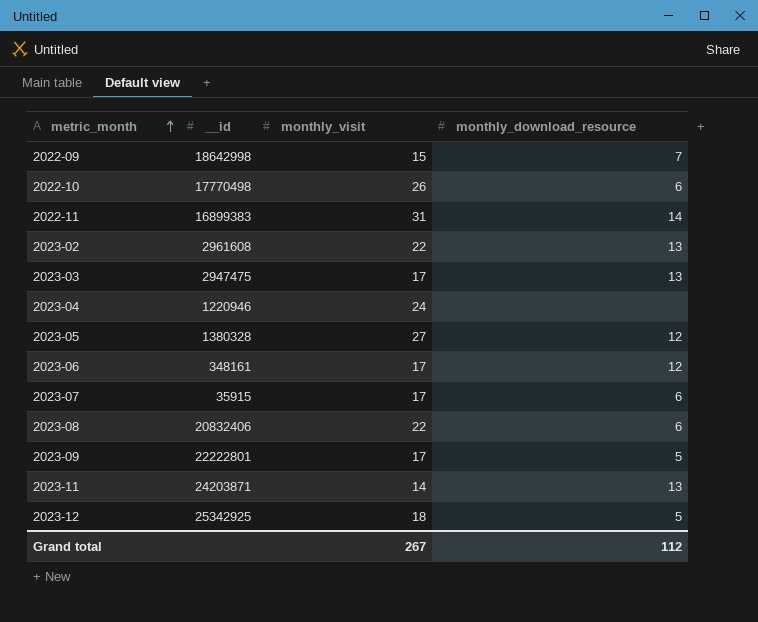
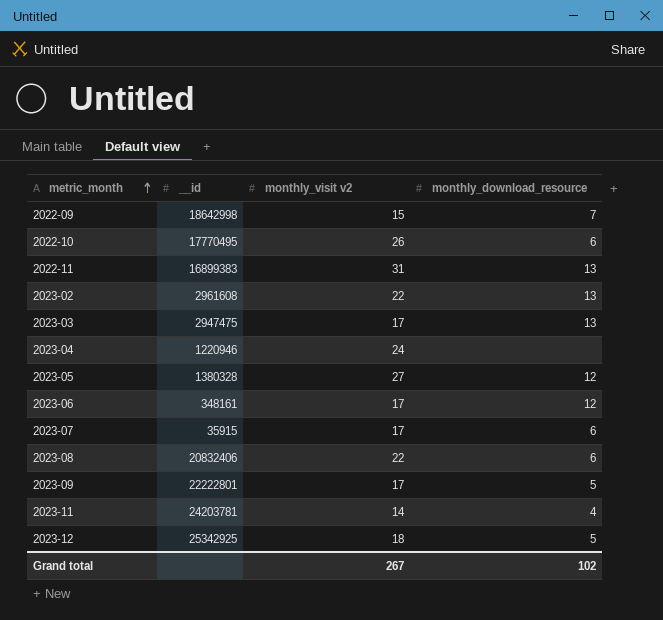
column name: monthly_visit -> monthly_visit v2
2022-10 | __id: 17770498 -> 17770495
2022-11 | monthly_download_resource: 14 -> 13
2023-11 | __id: 24203871 -> 24203781
2023-11 | monthly_download_resource: 13 -> 4
Grand total | monthly_download_resource: 112 -> 102

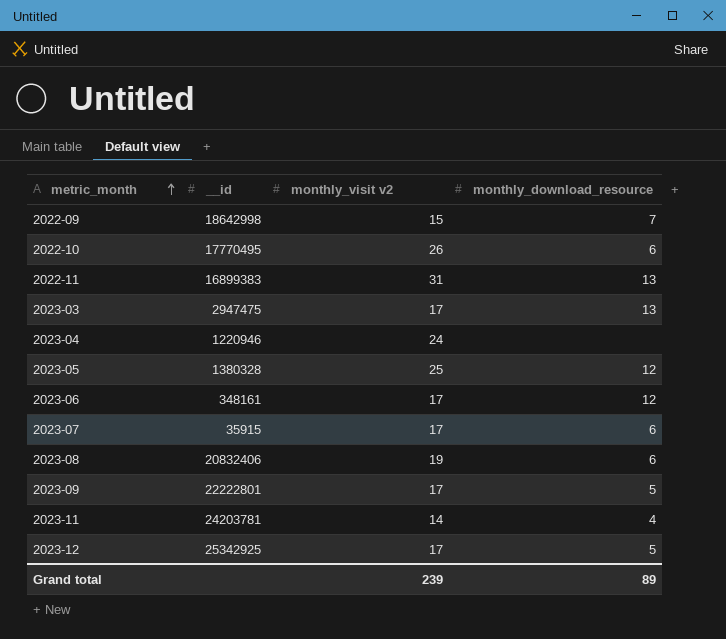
row 2023-02: 2961608 | 22 | 13 -> none
2023-05 | monthly_visit v2: 27 -> 25
2023-08 | monthly_visit v2: 22 -> 19
2023-12 | monthly_visit v2: 18 -> 17
Grand total | monthly_visit v2: 267 -> 239
Grand total | monthly_download_resource: 102 -> 89

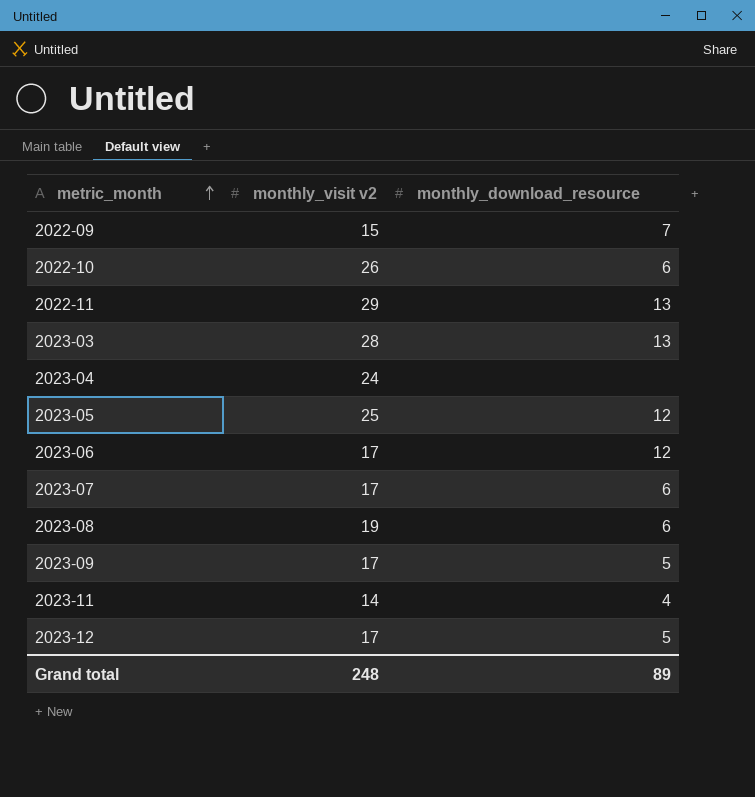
column __id | position: 2 -> none
2022-11 | monthly_visit v2: 31 -> 29
2023-03 | monthly_visit v2: 17 -> 28
Grand total | monthly_visit v2: 239 -> 248

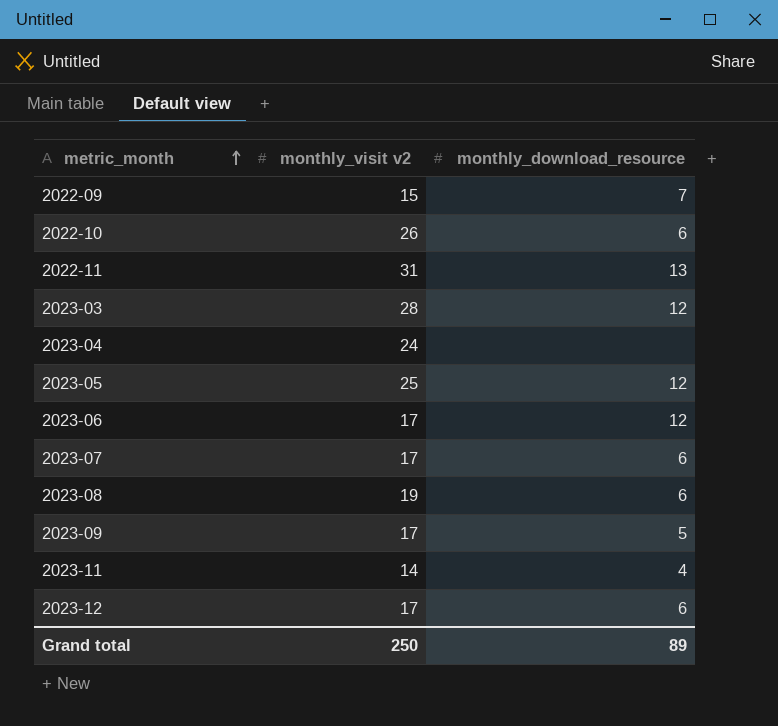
2022-11 | monthly_visit v2: 29 -> 31
2023-03 | monthly_download_resource: 13 -> 12
2023-12 | monthly_download_resource: 5 -> 6
Grand total | monthly_visit v2: 248 -> 250

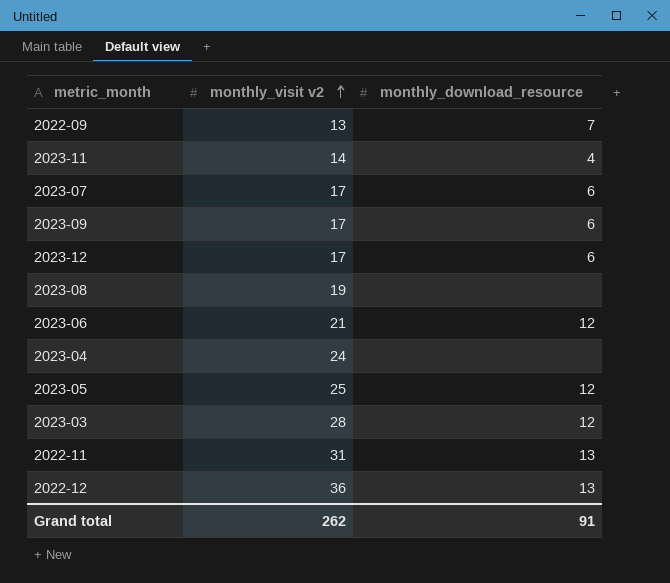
row order: metric_month ascending -> monthly_visit v2 ascending
row 2022-10: 26 | 6 -> none
2022-09 | monthly_visit v2: 15 -> 13
2023-09 | monthly_download_resource: 5 -> 6
2023-08 | monthly_download_resource: 6 -> none
2023-06 | monthly_visit v2: 17 -> 21
row 2022-12: none -> 36 | 13
Grand total | monthly_visit v2: 250 -> 262
Grand total | monthly_download_resource: 89 -> 91

